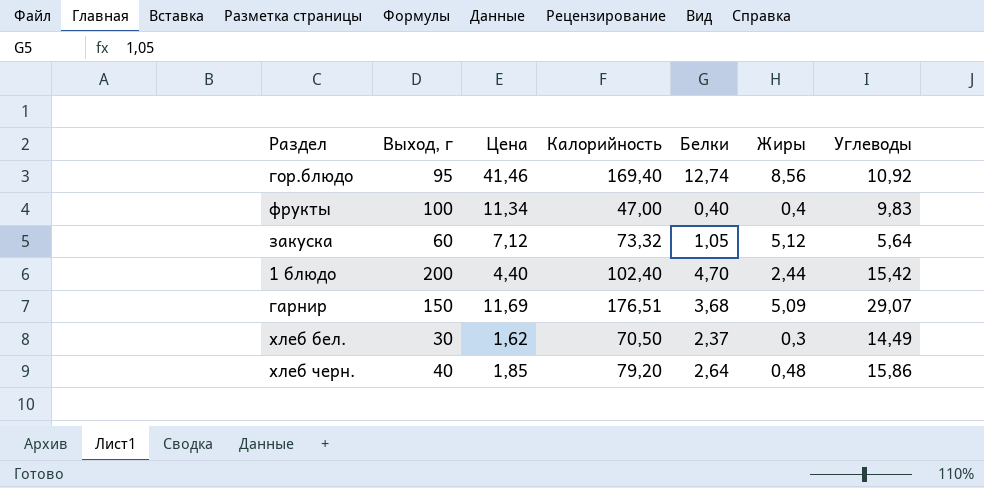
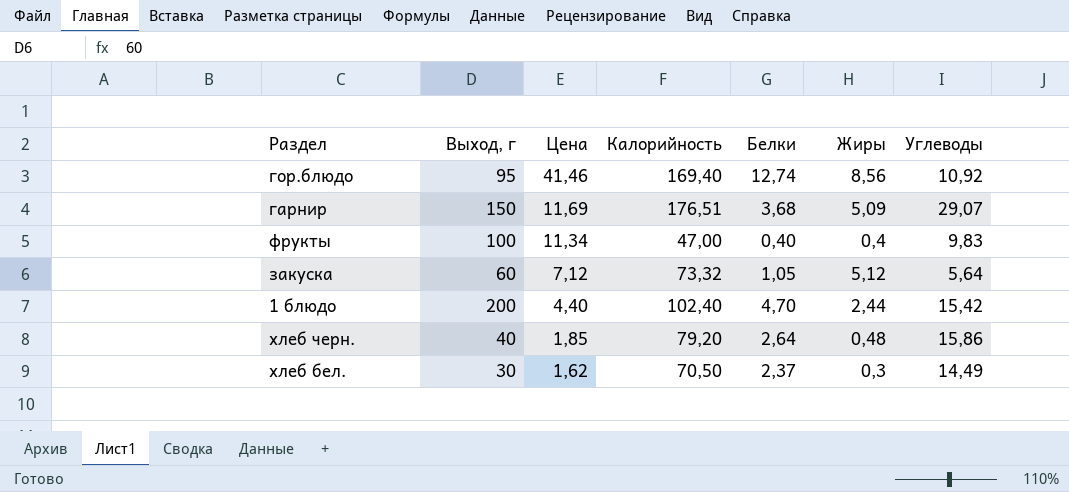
row order: none -> Цена descending

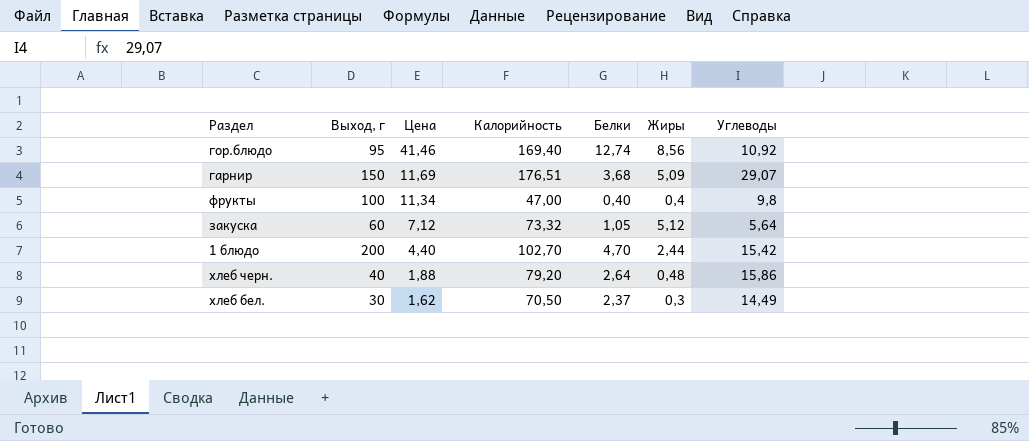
фрукты | Углеводы: 9,83 -> 9,8
1 блюдо | Калорийность: 102,40 -> 102,70
хлеб черн. | Цена: 1,85 -> 1,88

